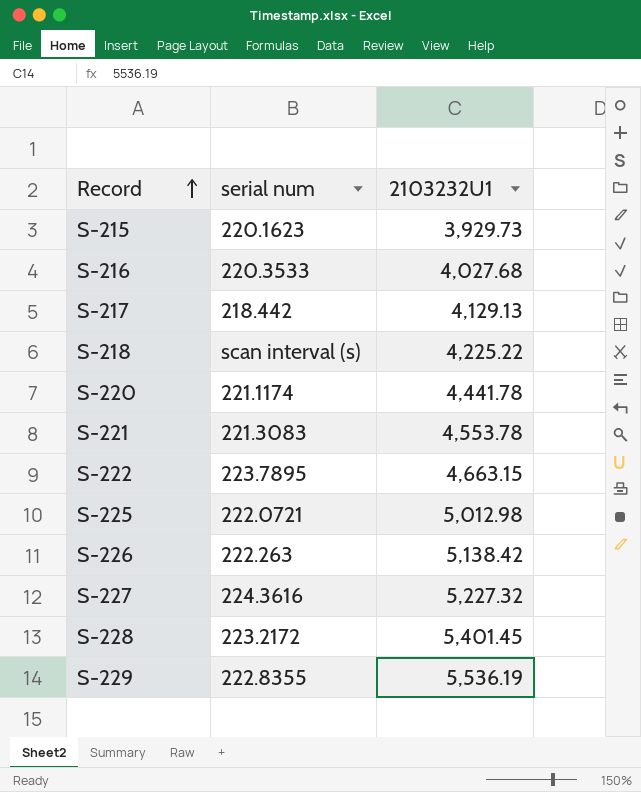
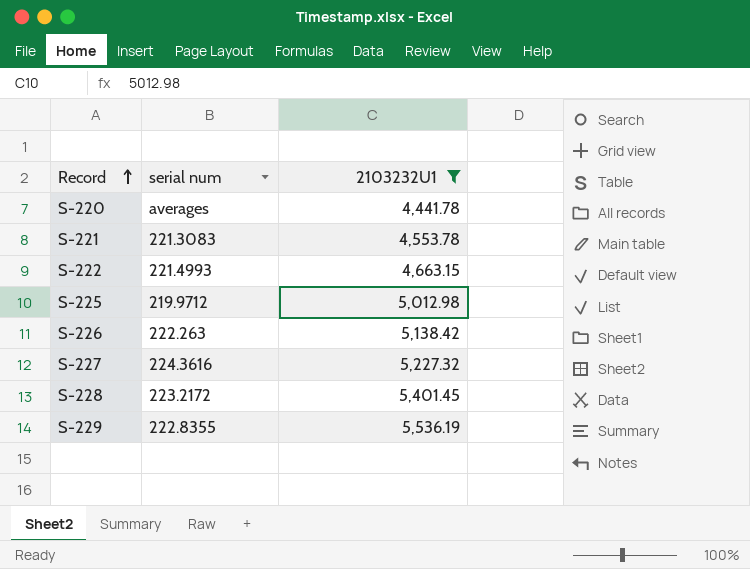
filter: none -> 2103232U1 >= 4,441.78
S-220 | serial num: 221.1174 -> averages
S-222 | serial num: 223.7895 -> 221.4993
S-225 | serial num: 222.0721 -> 219.9712

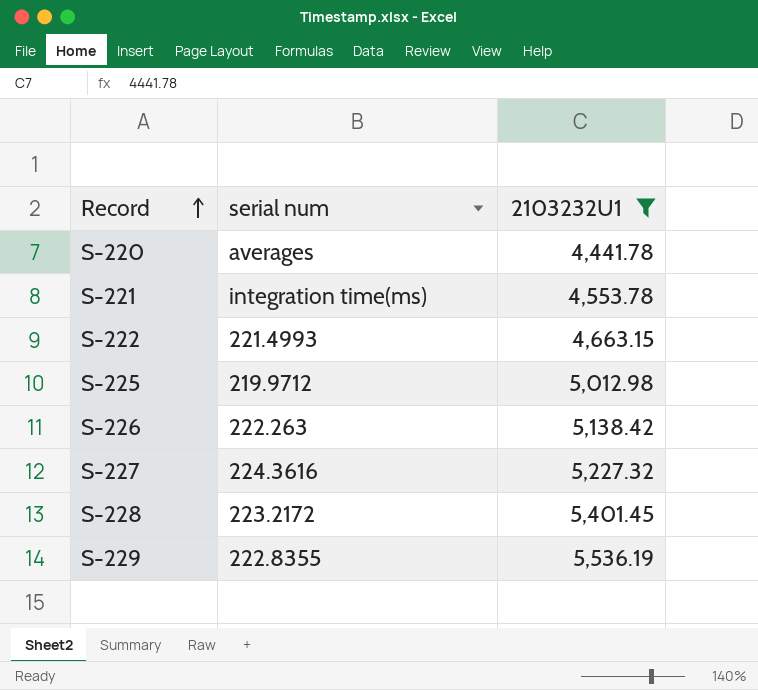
S-221 | serial num: 221.3083 -> integration time(ms)

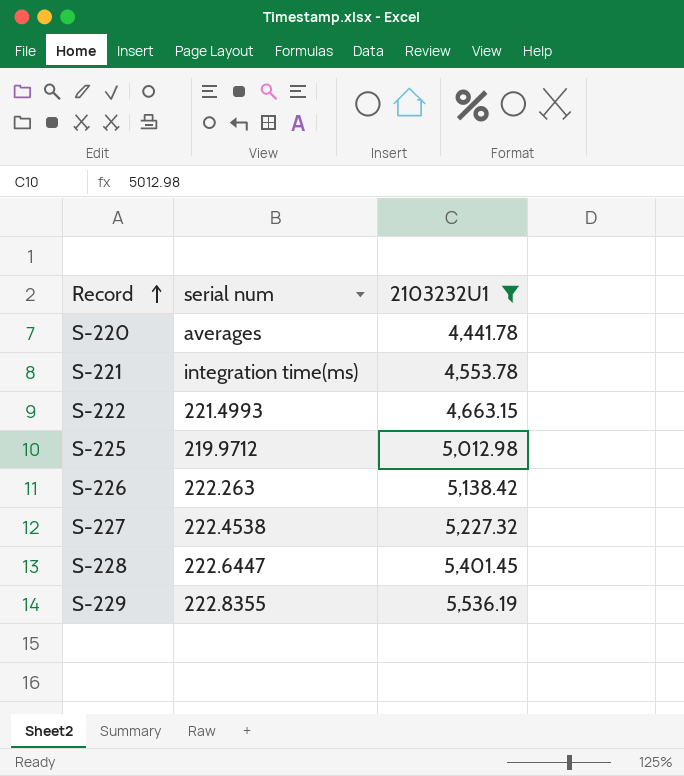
S-227 | serial num: 224.3616 -> 222.4538
S-228 | serial num: 223.2172 -> 222.6447

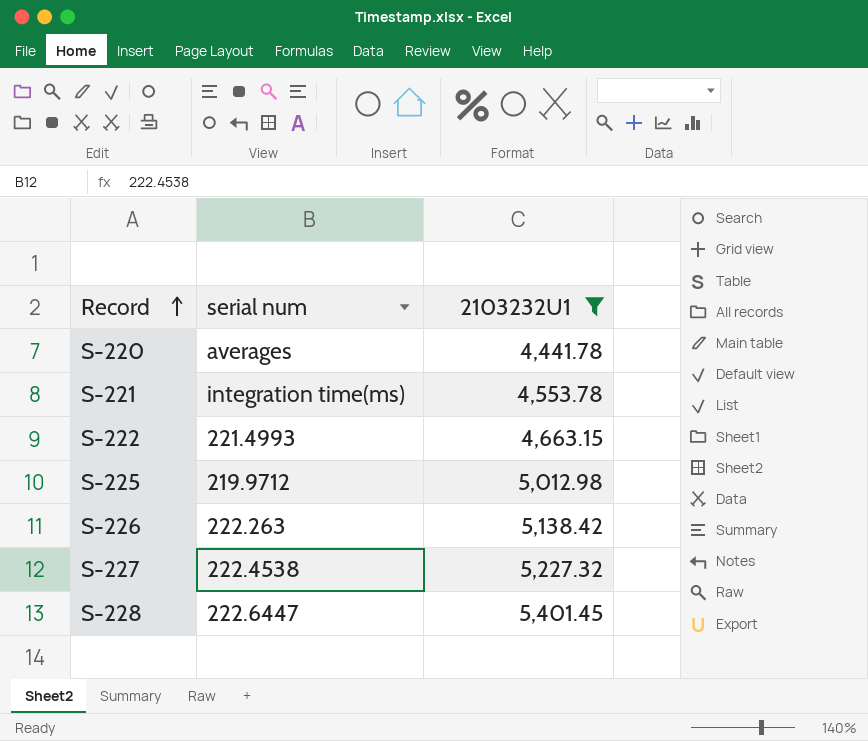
row S-229: 222.8355 | 5,536.19 -> none

